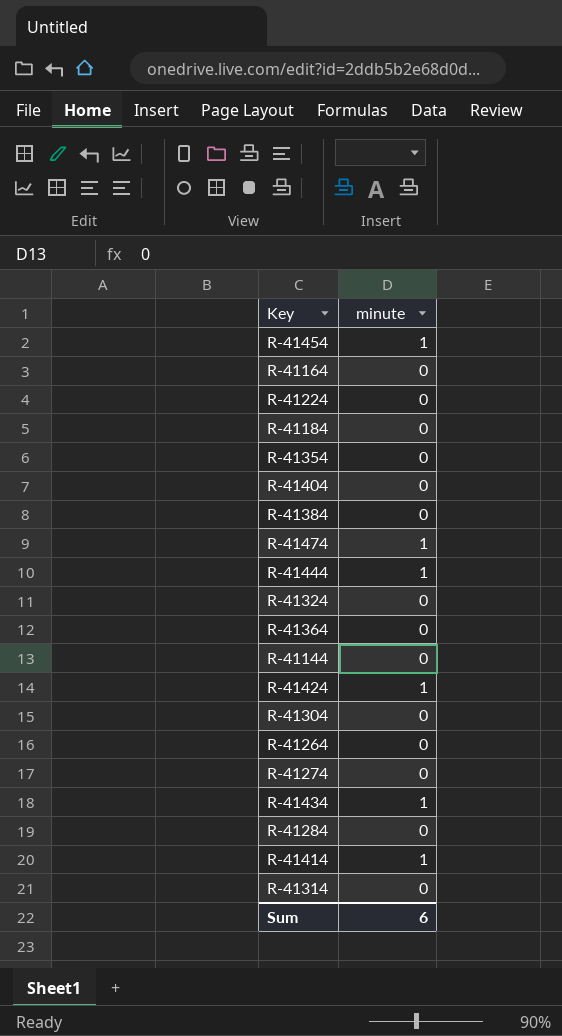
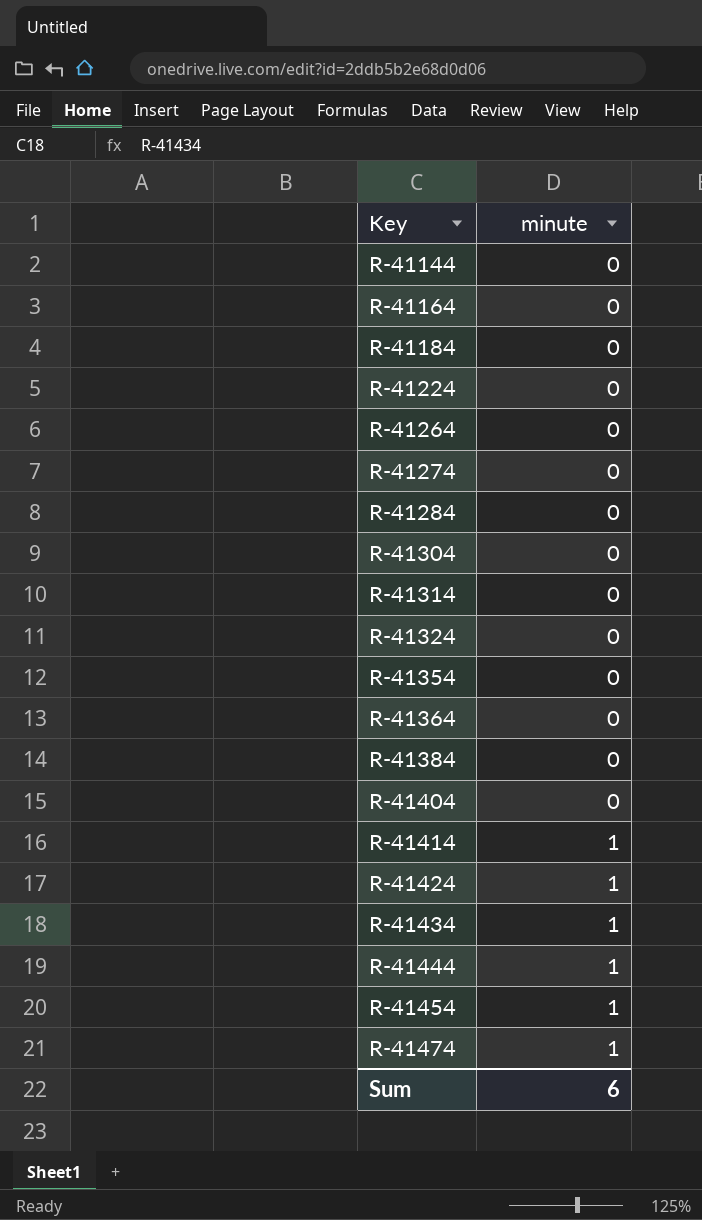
row order: none -> Key ascending

